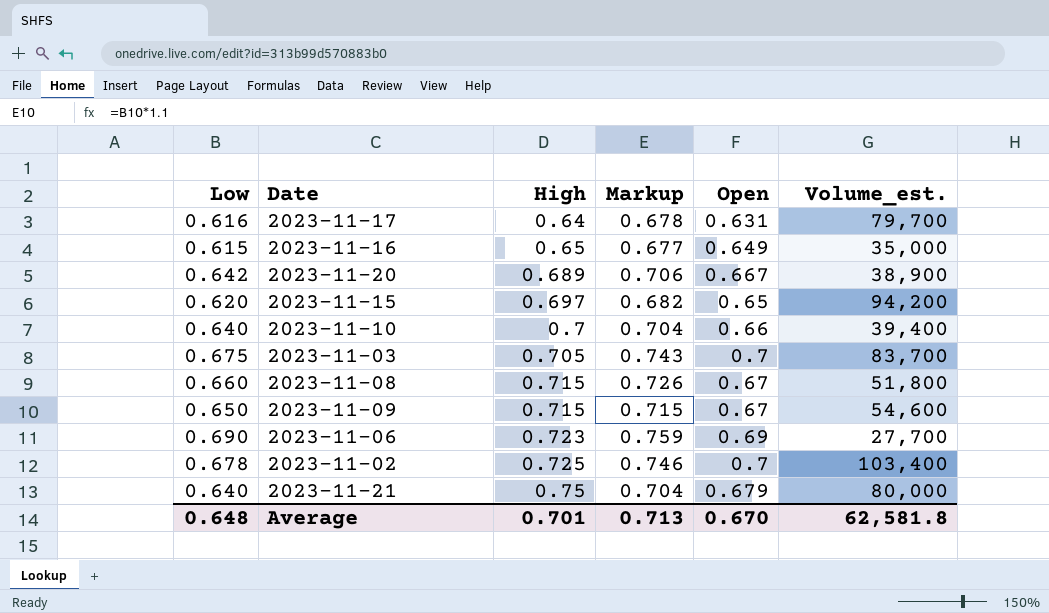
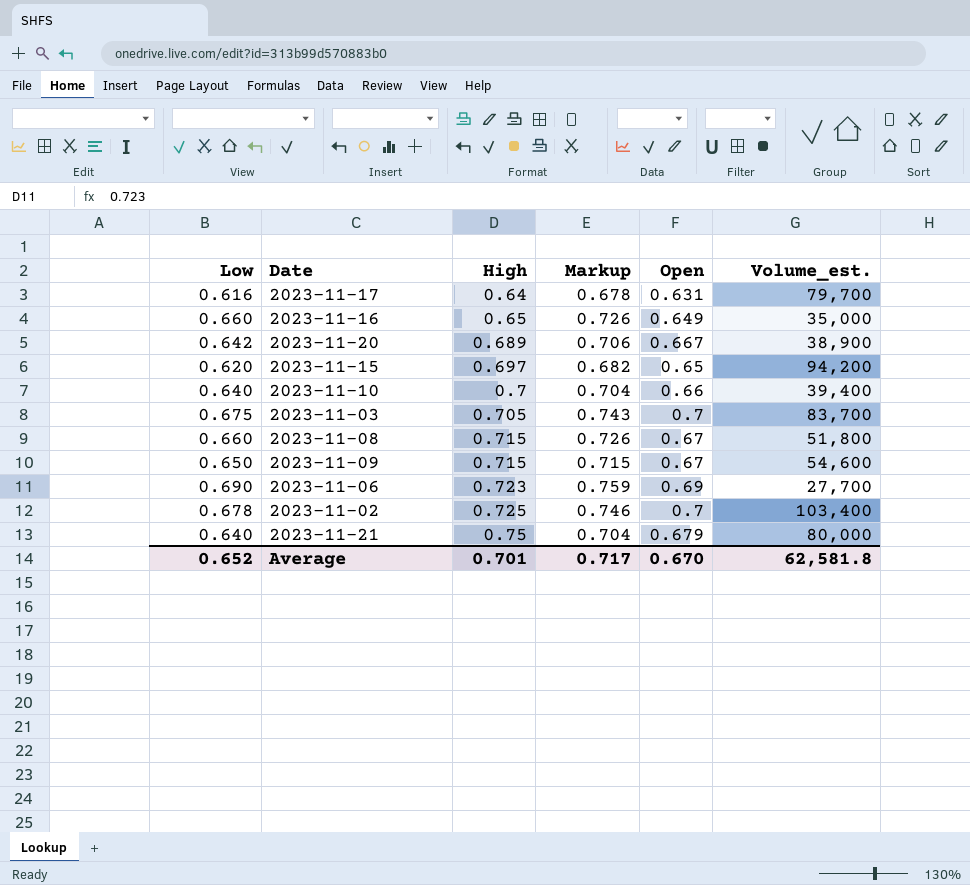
2023-11-16 | Low: 0.615 -> 0.660
2023-11-16 | Markup: 0.677 -> 0.726
Average | Low: 0.648 -> 0.652
Average | Markup: 0.713 -> 0.717

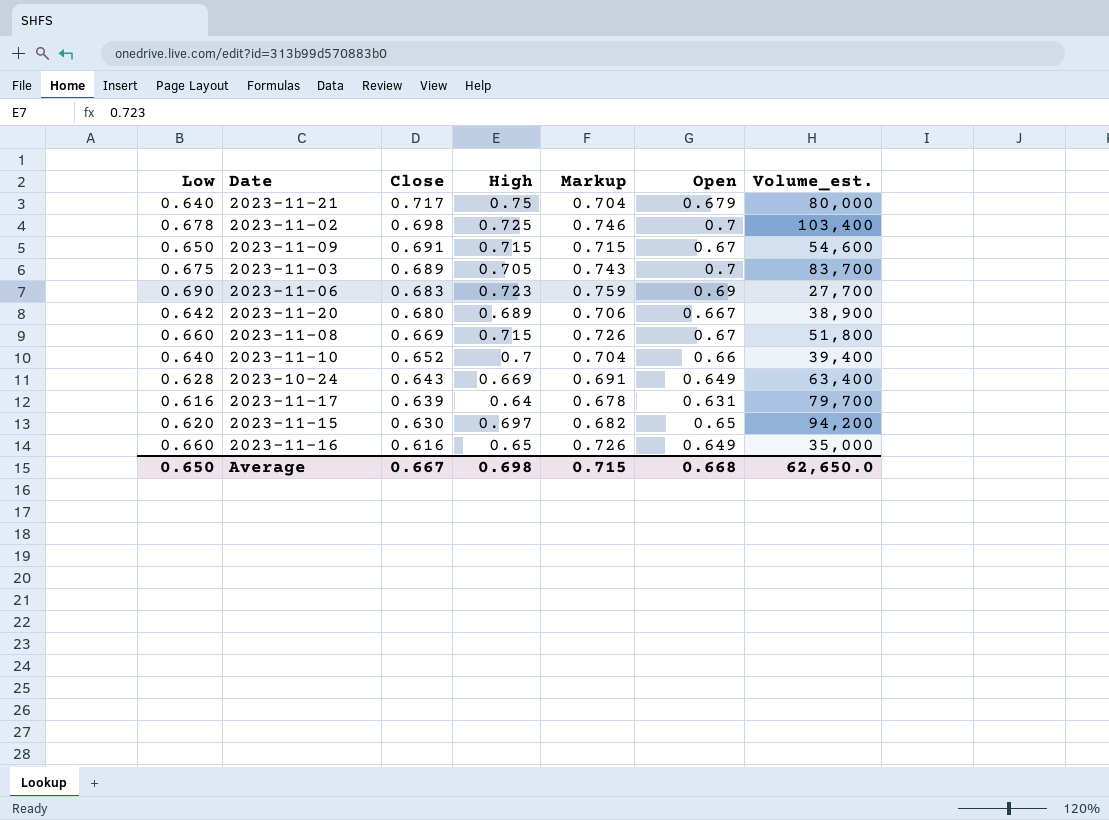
row order: High ascending -> Close descending
column Close | position: none -> 3
row 2023-10-24: none -> 0.628 | 0.643 | 0.669 | 0.691 | 0.649 | 63,400
Average | Low: 0.652 -> 0.650
Average | High: 0.701 -> 0.698
Average | Markup: 0.717 -> 0.715
Average | Open: 0.670 -> 0.668
Average | Volume_est.: 62,581.8 -> 62,650.0

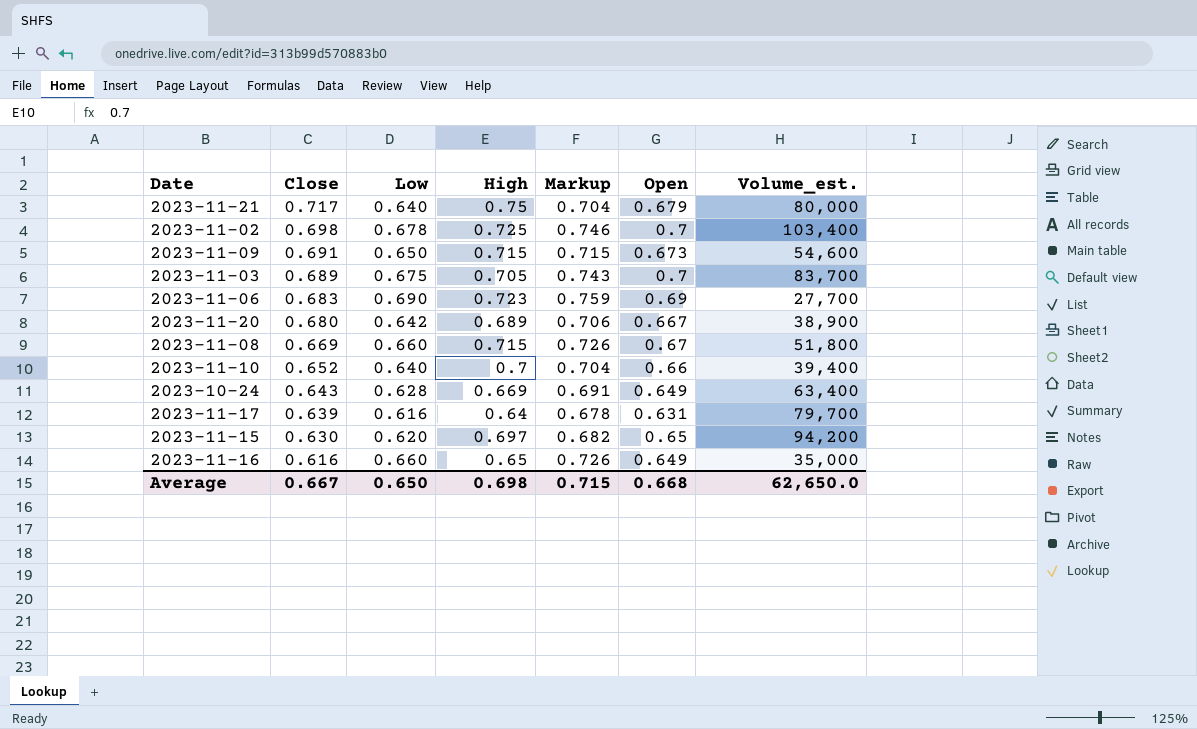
column Low | position: 1 -> 3
2023-11-09 | Open: 0.67 -> 0.673

